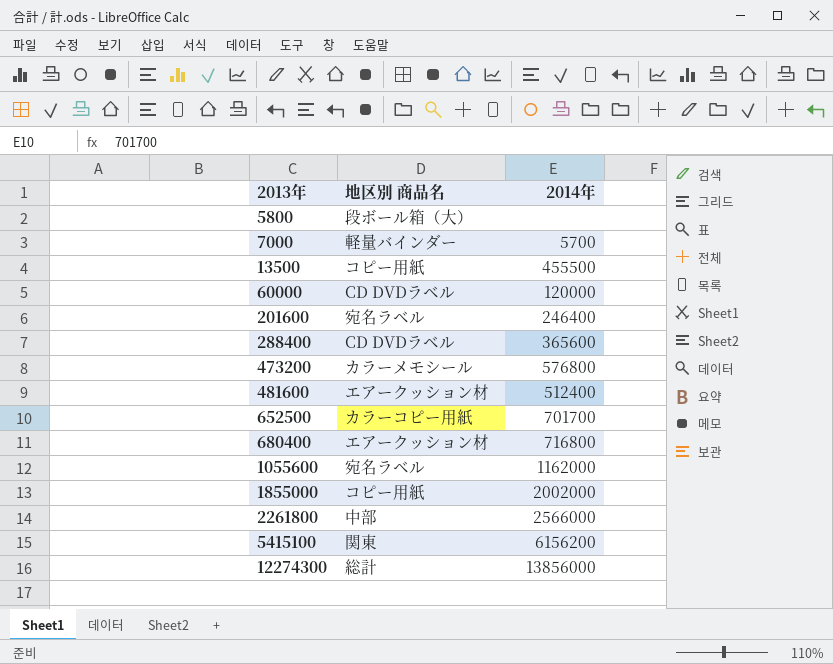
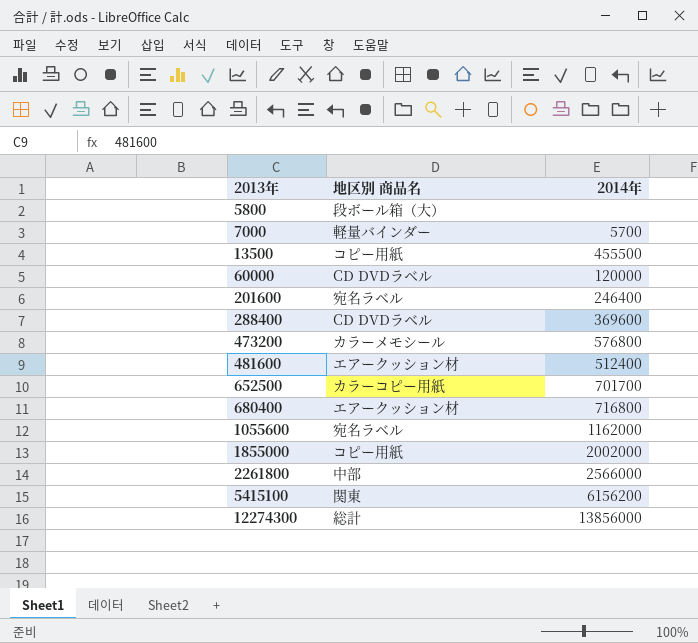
288400 | 2014年: 365600 -> 369600

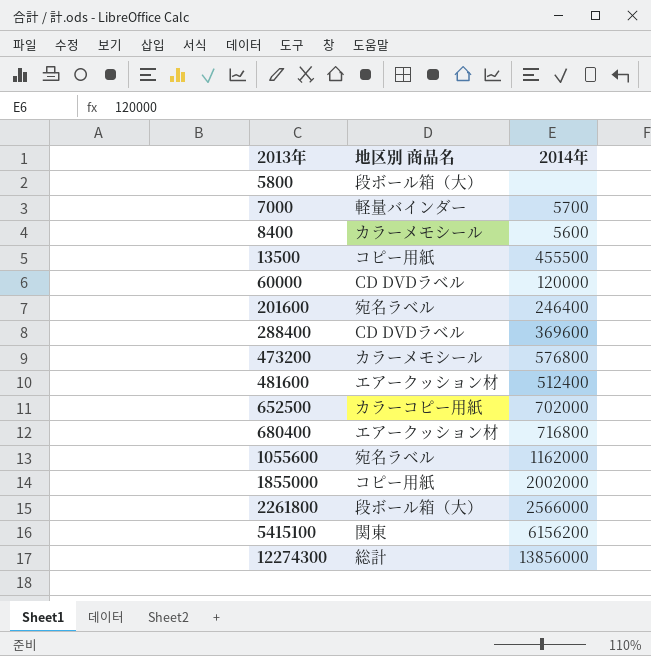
row 8400: none -> カラーメモシール | 5600
652500 | 2014年: 701700 -> 702000
2261800 | 地区別 商品名: 中部 -> 段ボール箱（大）

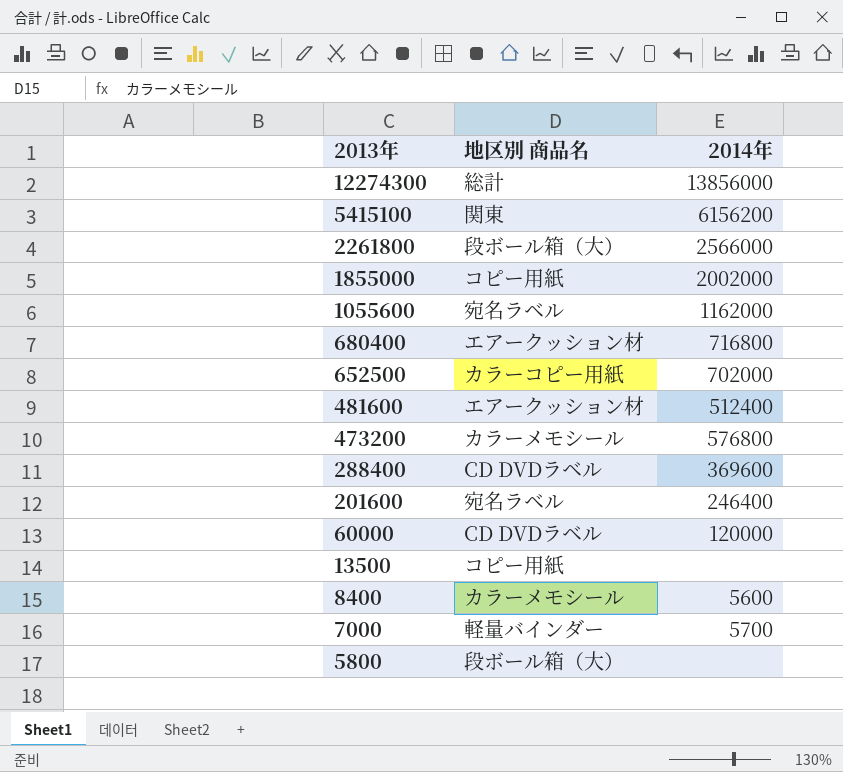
row order: 2013年 ascending -> 2013年 descending
13500 | 2014年: 455500 -> none

